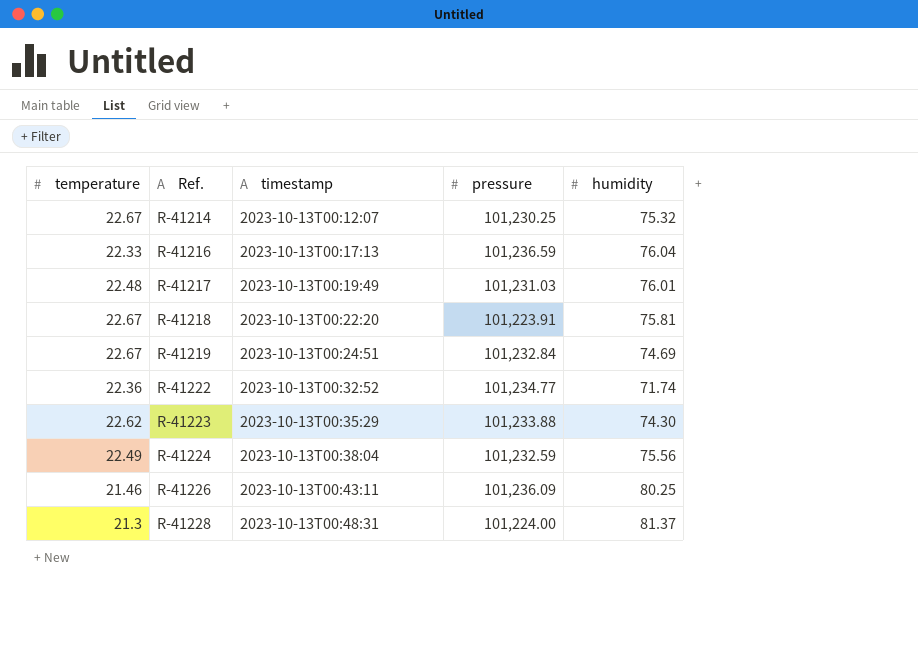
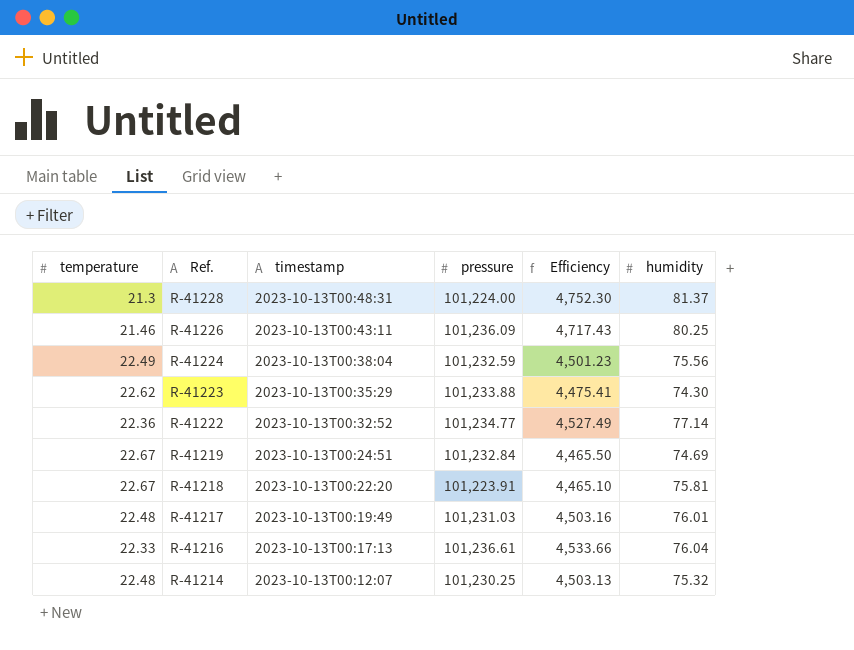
row order: Ref. ascending -> Ref. descending
column Efficiency | formula: none -> [pressure] / [temperature]
R-41222 | humidity: 71.74 -> 77.14
R-41216 | pressure: 101,236.59 -> 101,236.61
R-41214 | temperature: 22.67 -> 22.48

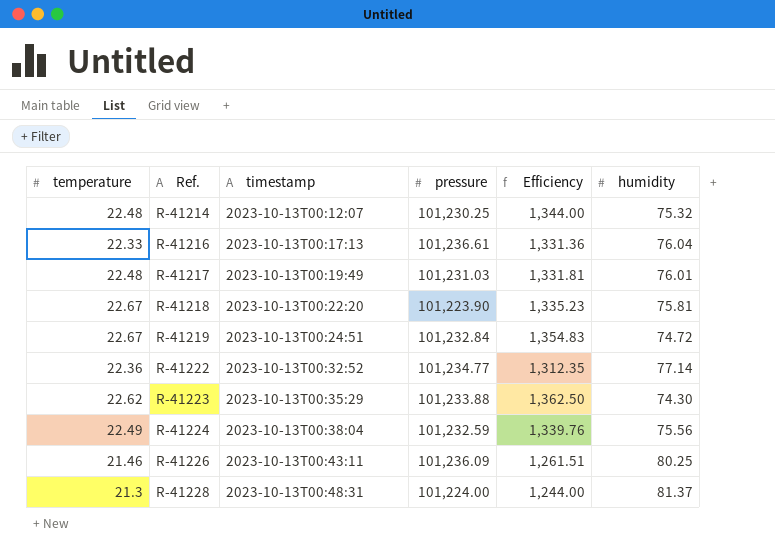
row order: Ref. descending -> Ref. ascending
column Efficiency | formula: [pressure] / [temperature] -> [pressure] / [humidity]
R-41218 | pressure: 101,223.91 -> 101,223.90
R-41219 | humidity: 74.69 -> 74.72

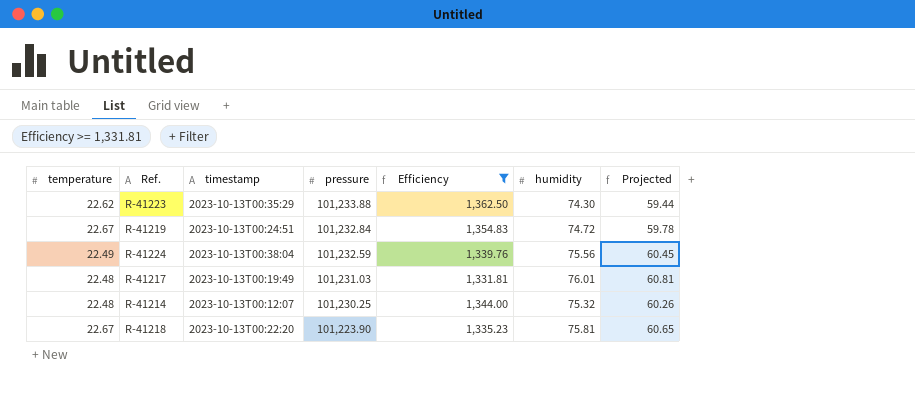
filter: none -> Efficiency >= 1,331.81
row order: Ref. ascending -> pressure descending
column Projected | formula: none -> [humidity] * 0.8

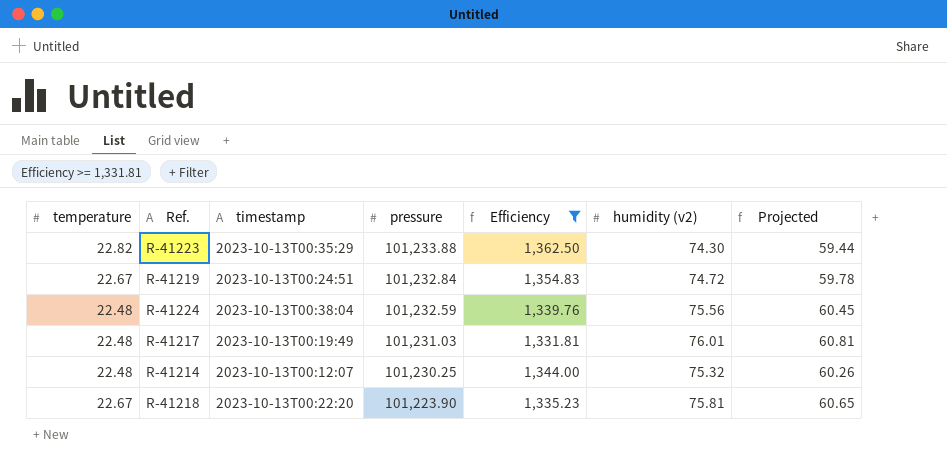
column name: humidity -> humidity (v2)
R-41223 | temperature: 22.62 -> 22.82
R-41224 | temperature: 22.49 -> 22.48

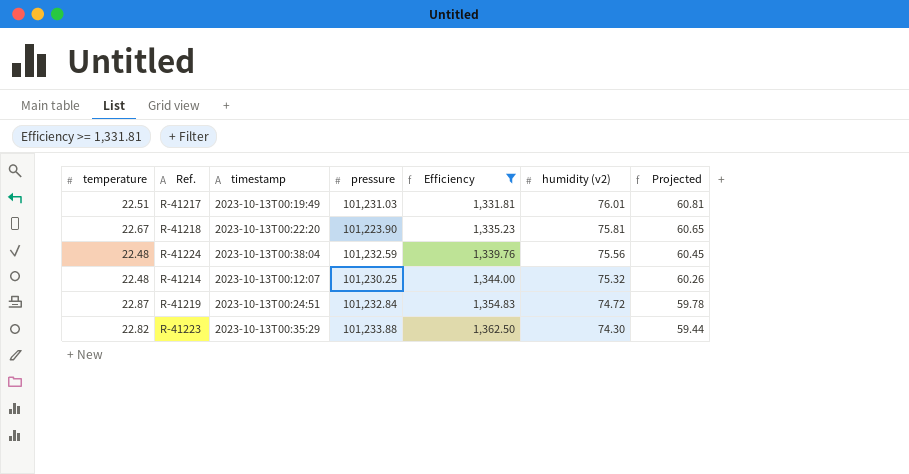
row order: pressure descending -> Efficiency ascending
R-41217 | temperature: 22.48 -> 22.51
R-41219 | temperature: 22.67 -> 22.87

